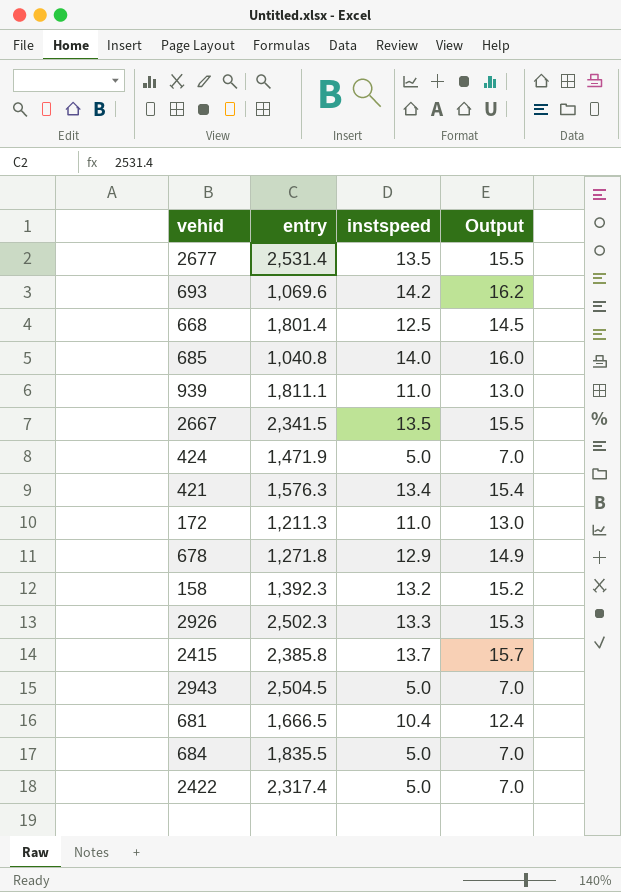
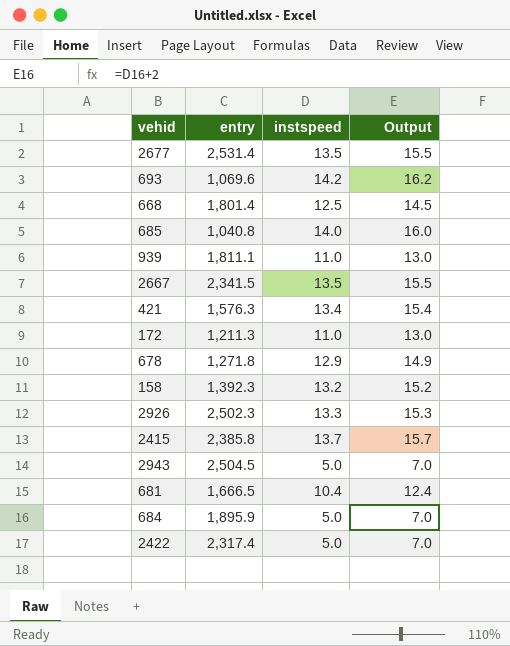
row 424: 1,471.9 | 5.0 | 7.0 -> none
684 | entry: 1,835.5 -> 1,895.9

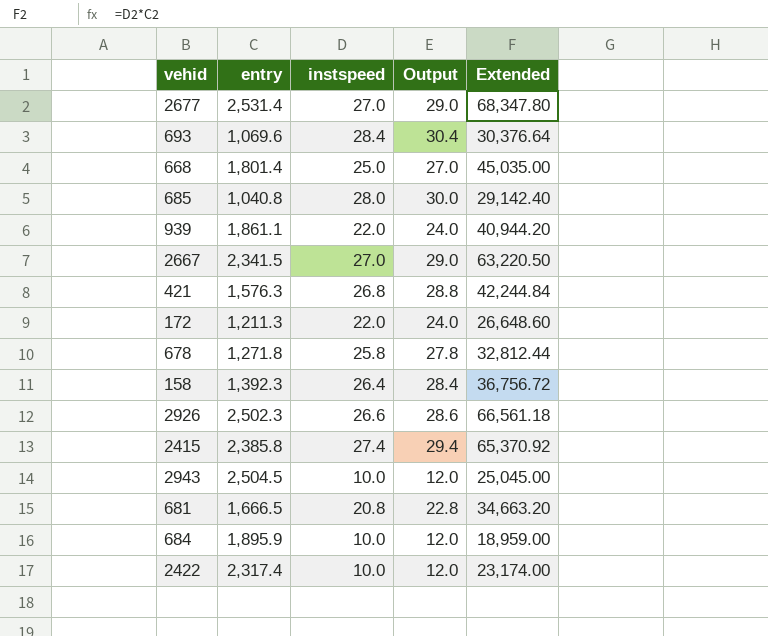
column Extended | formula: none -> [entry] * [instspeed]
2677 | instspeed: 13.5 -> 27.0
2677 | Output: 15.5 -> 29.0
693 | instspeed: 14.2 -> 28.4
693 | Output: 16.2 -> 30.4
668 | instspeed: 12.5 -> 25.0
668 | Output: 14.5 -> 27.0
685 | instspeed: 14.0 -> 28.0
685 | Output: 16.0 -> 30.0
939 | entry: 1,811.1 -> 1,861.1
939 | instspeed: 11.0 -> 22.0
939 | Output: 13.0 -> 24.0
2667 | instspeed: 13.5 -> 27.0
2667 | Output: 15.5 -> 29.0
421 | instspeed: 13.4 -> 26.8
421 | Output: 15.4 -> 28.8
172 | instspeed: 11.0 -> 22.0
172 | Output: 13.0 -> 24.0
678 | instspeed: 12.9 -> 25.8
678 | Output: 14.9 -> 27.8
158 | instspeed: 13.2 -> 26.4
158 | Output: 15.2 -> 28.4
2926 | instspeed: 13.3 -> 26.6
2926 | Output: 15.3 -> 28.6
2415 | instspeed: 13.7 -> 27.4
2415 | Output: 15.7 -> 29.4
2943 | instspeed: 5.0 -> 10.0
2943 | Output: 7.0 -> 12.0
681 | instspeed: 10.4 -> 20.8
681 | Output: 12.4 -> 22.8
684 | instspeed: 5.0 -> 10.0
684 | Output: 7.0 -> 12.0
2422 | instspeed: 5.0 -> 10.0
2422 | Output: 7.0 -> 12.0

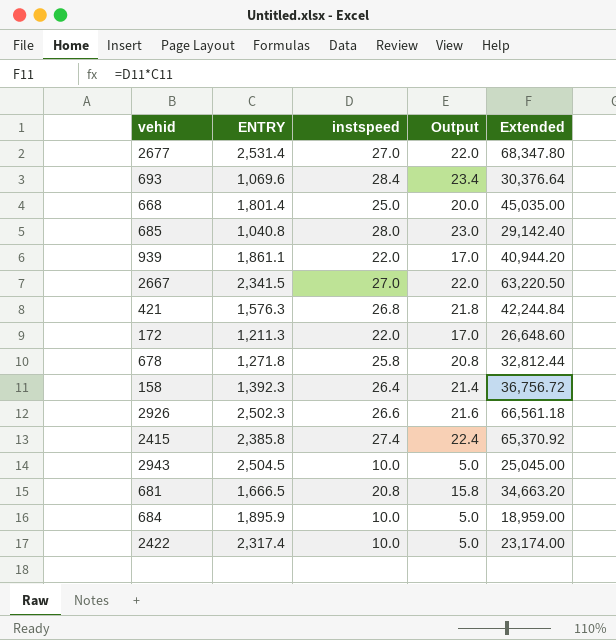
column name: entry -> ENTRY
column Output | formula: [instspeed] + 2 -> [instspeed] - 5

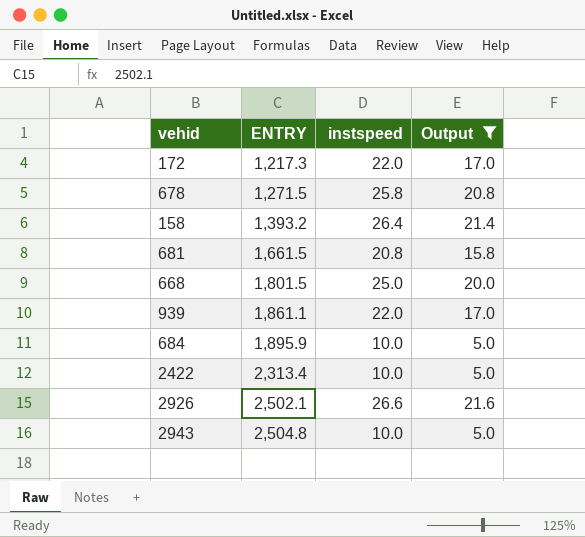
filter: none -> Output <= 21.6
row order: none -> ENTRY ascending
column Extended | formula: [ENTRY] * [instspeed] -> none
172 | ENTRY: 1,211.3 -> 1,217.3
678 | ENTRY: 1,271.8 -> 1,271.5
158 | ENTRY: 1,392.3 -> 1,393.2
681 | ENTRY: 1,666.5 -> 1,661.5
668 | ENTRY: 1,801.4 -> 1,801.5
2422 | ENTRY: 2,317.4 -> 2,313.4
2926 | ENTRY: 2,502.3 -> 2,502.1
2943 | ENTRY: 2,504.5 -> 2,504.8

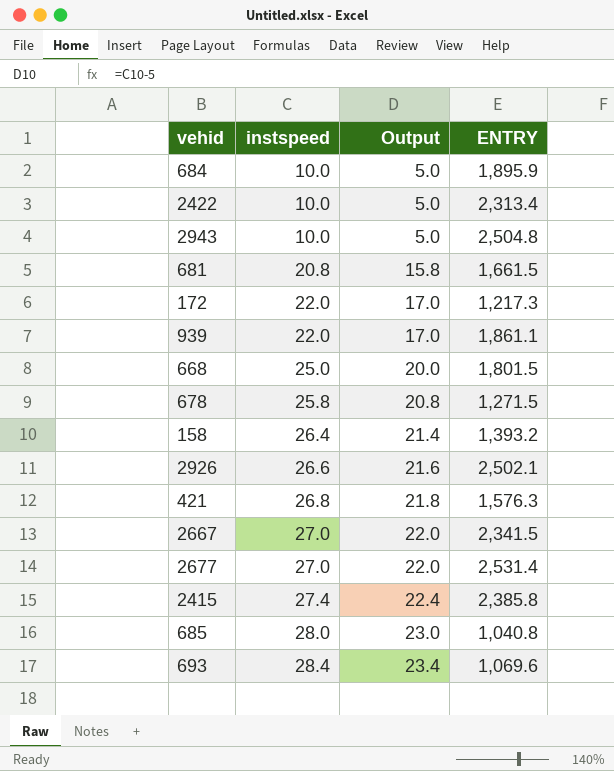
filter: Output <= 21.6 -> none
row order: ENTRY ascending -> instspeed ascending
column ENTRY | position: 2 -> 4

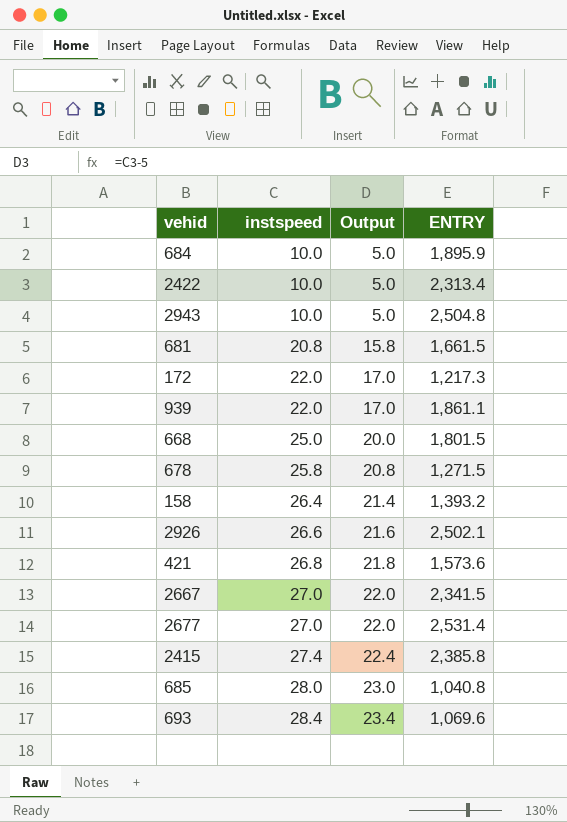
421 | ENTRY: 1,576.3 -> 1,573.6

